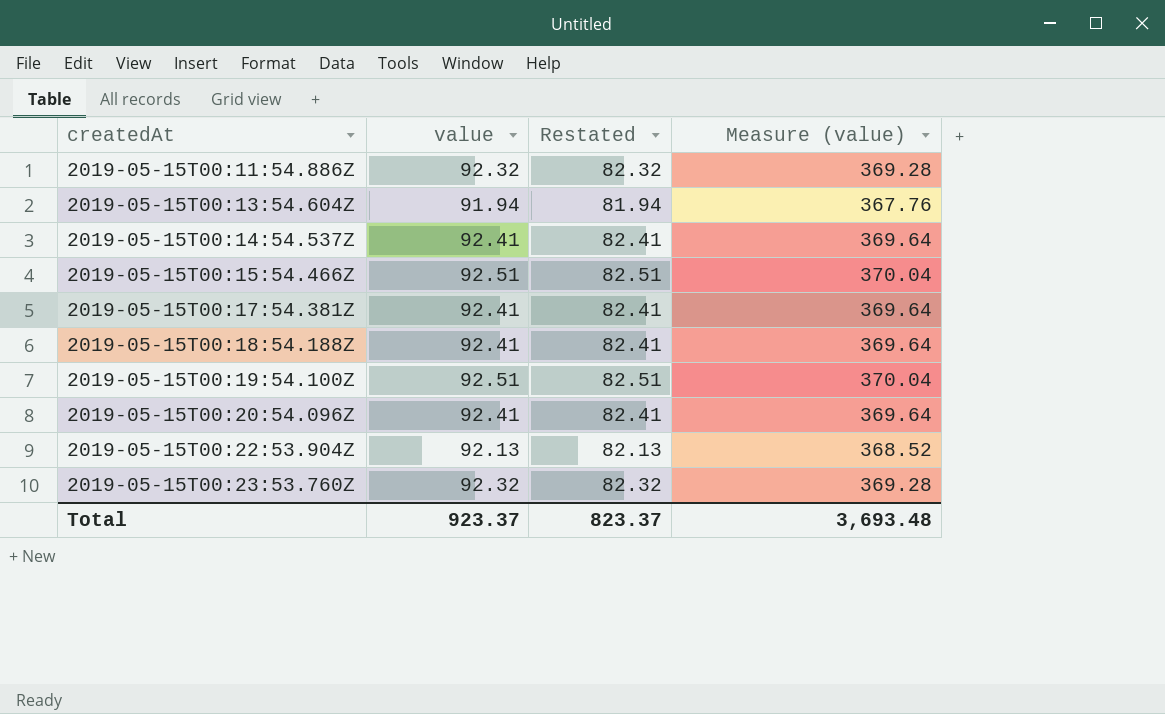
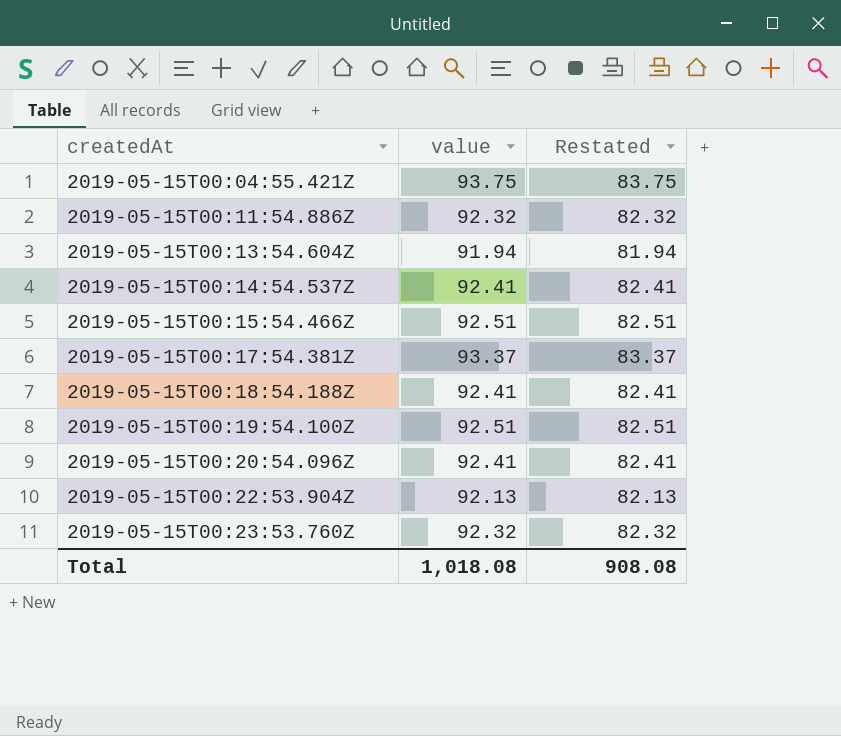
column Measure (value) | formula: [value] * 4 -> none
row 2019-05-15T00:04:55.421Z: none -> 93.75 | 83.75
2019-05-15T00:17:54.381Z | value: 92.41 -> 93.37
2019-05-15T00:17:54.381Z | Restated: 82.41 -> 83.37
Total | value: 923.37 -> 1,018.08
Total | Restated: 823.37 -> 908.08

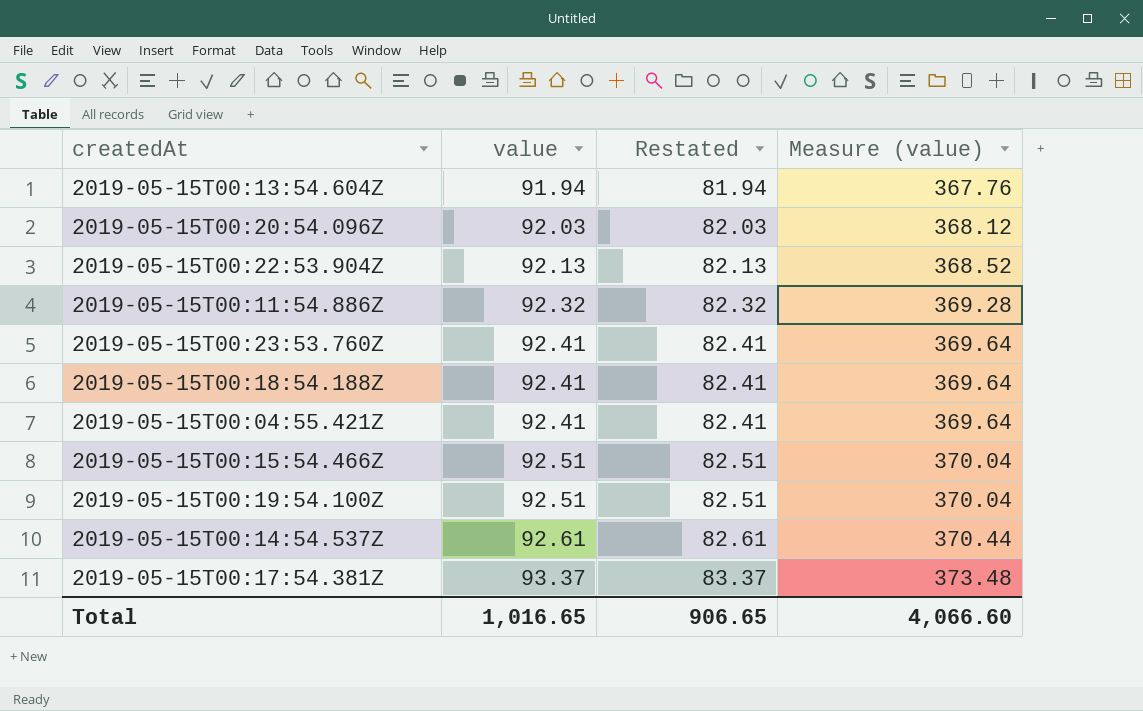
row order: createdAt ascending -> value ascending
column Measure (value) | formula: none -> [value] * 4
2019-05-15T00:20:54.096Z | value: 92.41 -> 92.03
2019-05-15T00:20:54.096Z | Restated: 82.41 -> 82.03
2019-05-15T00:23:53.760Z | value: 92.32 -> 92.41
2019-05-15T00:23:53.760Z | Restated: 82.32 -> 82.41
2019-05-15T00:04:55.421Z | value: 93.75 -> 92.41
2019-05-15T00:04:55.421Z | Restated: 83.75 -> 82.41
2019-05-15T00:14:54.537Z | value: 92.41 -> 92.61
2019-05-15T00:14:54.537Z | Restated: 82.41 -> 82.61
Total | value: 1,018.08 -> 1,016.65
Total | Restated: 908.08 -> 906.65

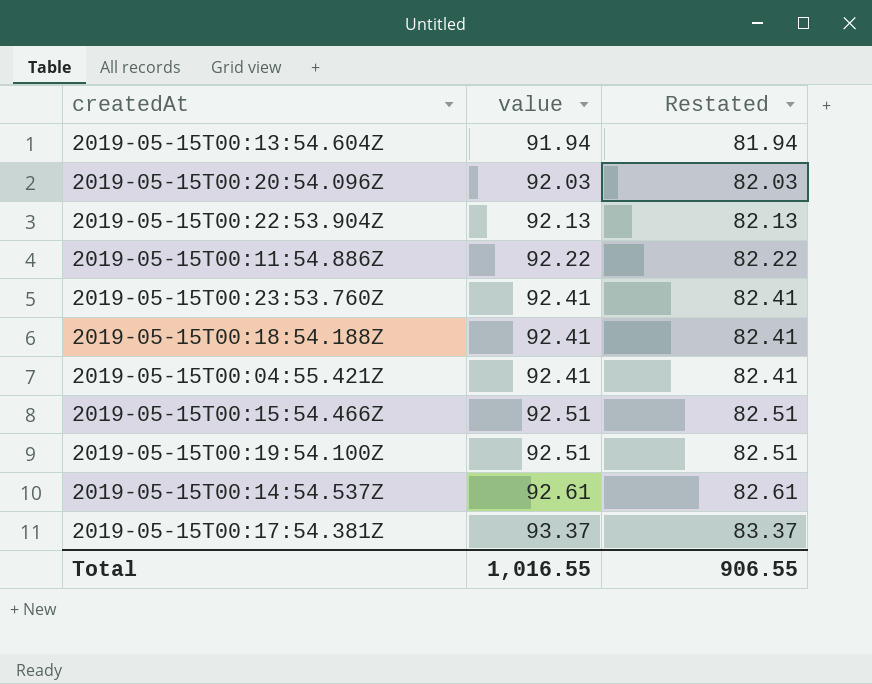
column Measure (value) | formula: [value] * 4 -> none
2019-05-15T00:11:54.886Z | value: 92.32 -> 92.22
2019-05-15T00:11:54.886Z | Restated: 82.32 -> 82.22
Total | value: 1,016.65 -> 1,016.55
Total | Restated: 906.65 -> 906.55

